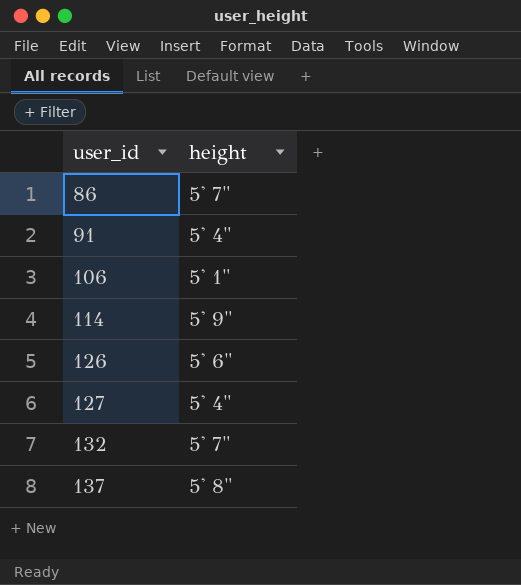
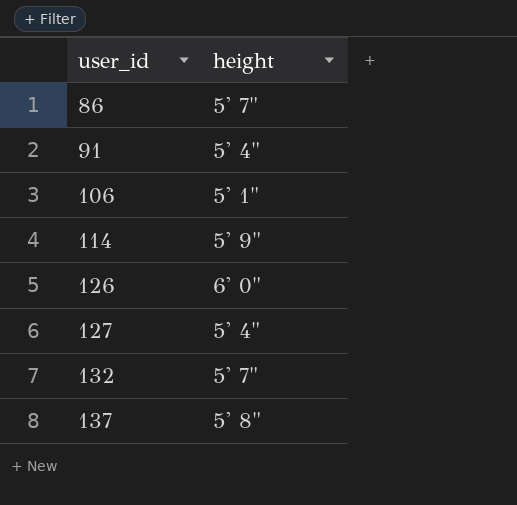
126 | height: 5' 6" -> 6' 0"

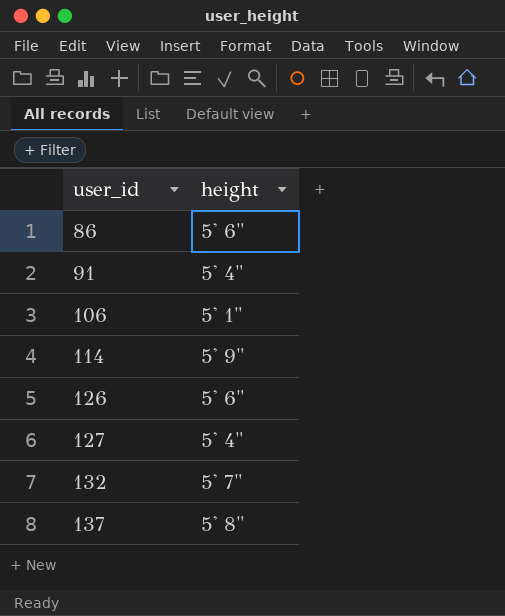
86 | height: 5' 7" -> 5' 6"
126 | height: 6' 0" -> 5' 6"

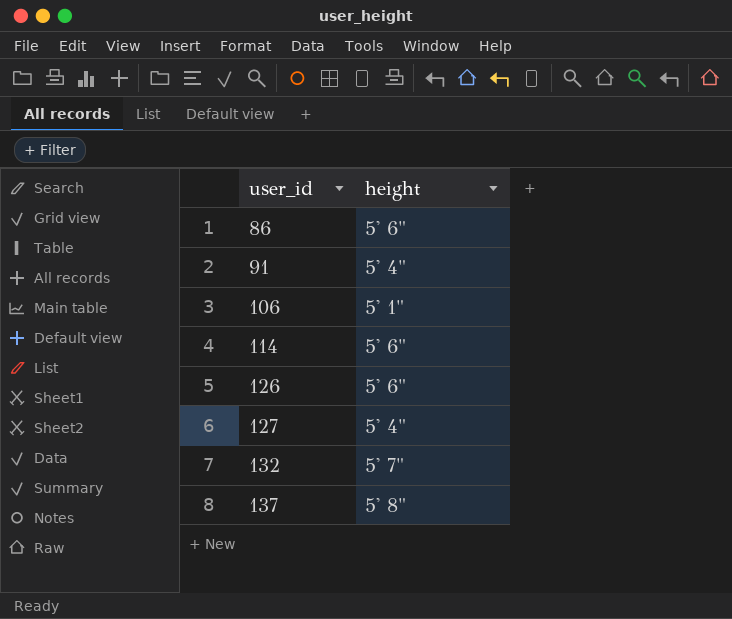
114 | height: 5' 9" -> 5' 6"

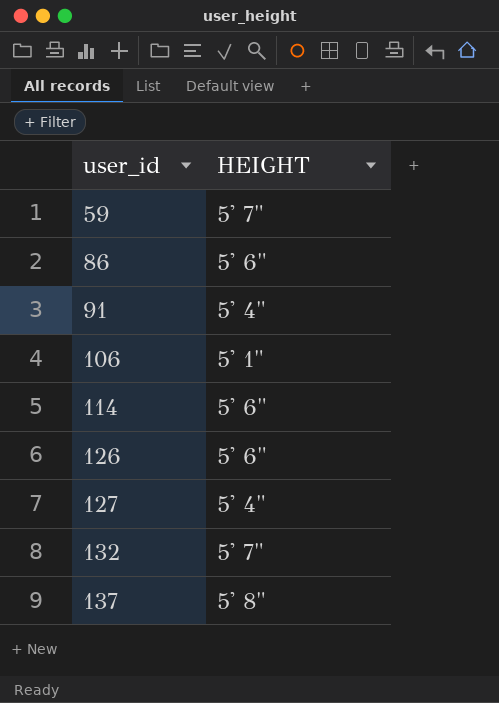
column name: height -> HEIGHT
row 59: none -> 5' 7"

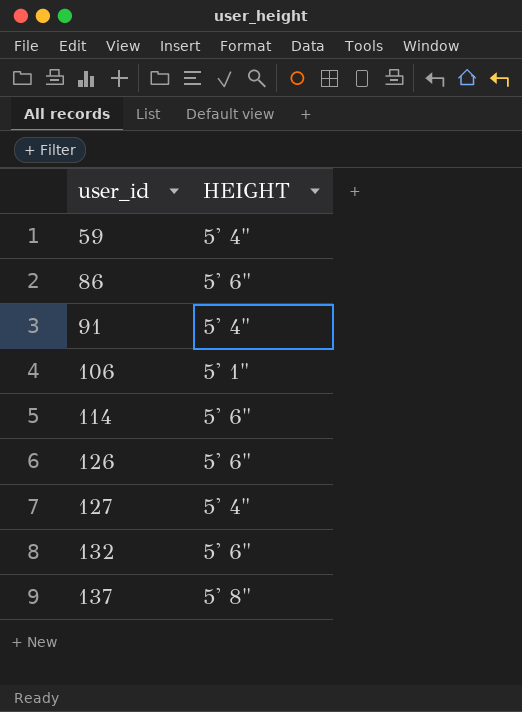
59 | HEIGHT: 5' 7" -> 5' 4"
132 | HEIGHT: 5' 7" -> 5' 6"

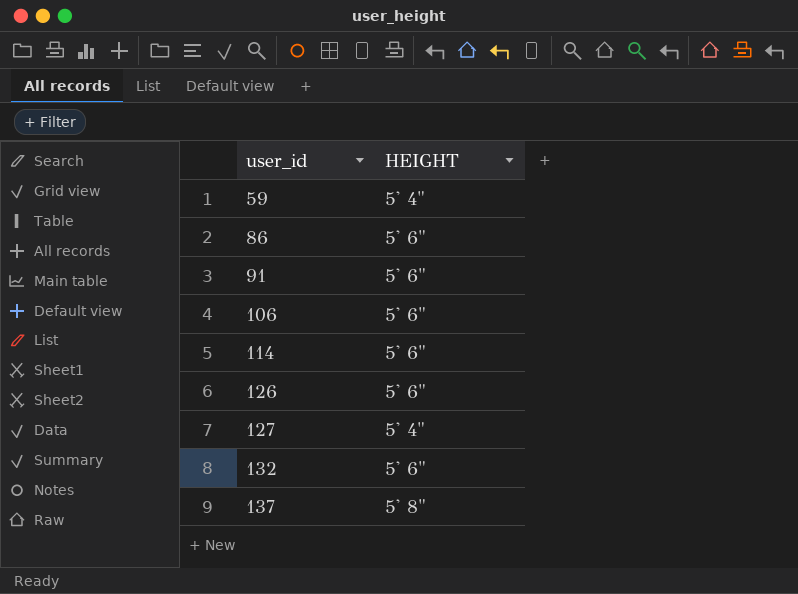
91 | HEIGHT: 5' 4" -> 5' 6"
106 | HEIGHT: 5' 1" -> 5' 6"

